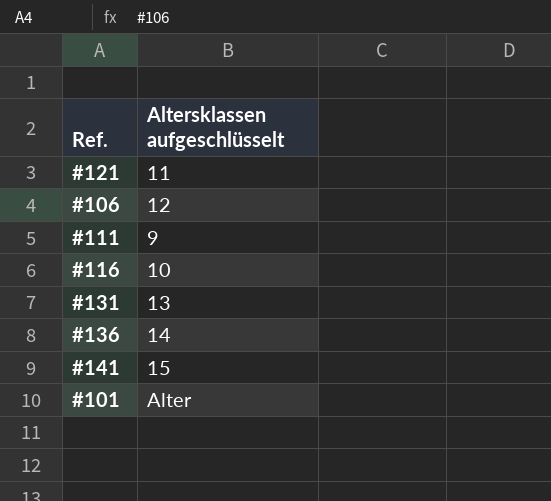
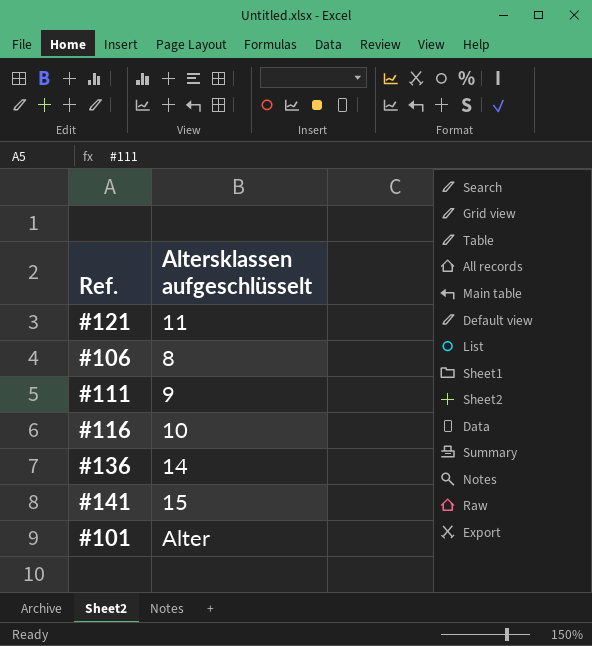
row #131: 13 -> none
#106 | Altersklassen aufgeschlüsselt: 12 -> 8

